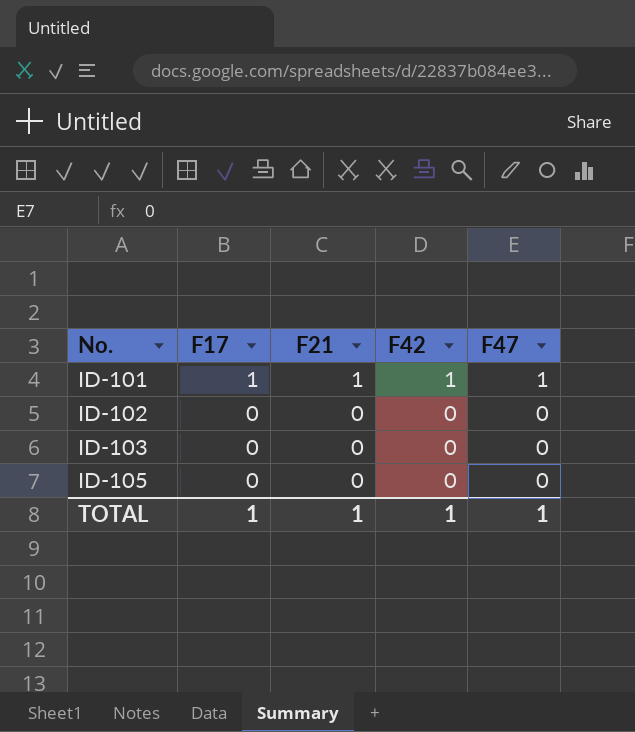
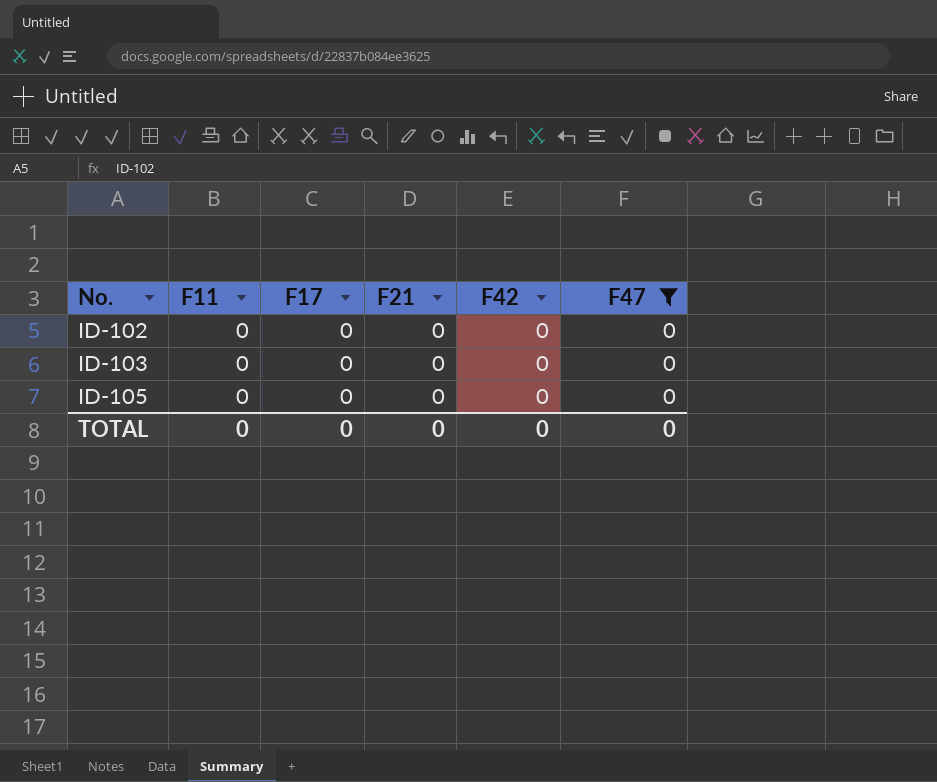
filter: none -> F47 = 0
column F11 | position: none -> 2
TOTAL | F17: 1 -> 0
TOTAL | F21: 1 -> 0
TOTAL | F42: 1 -> 0
TOTAL | F47: 1 -> 0

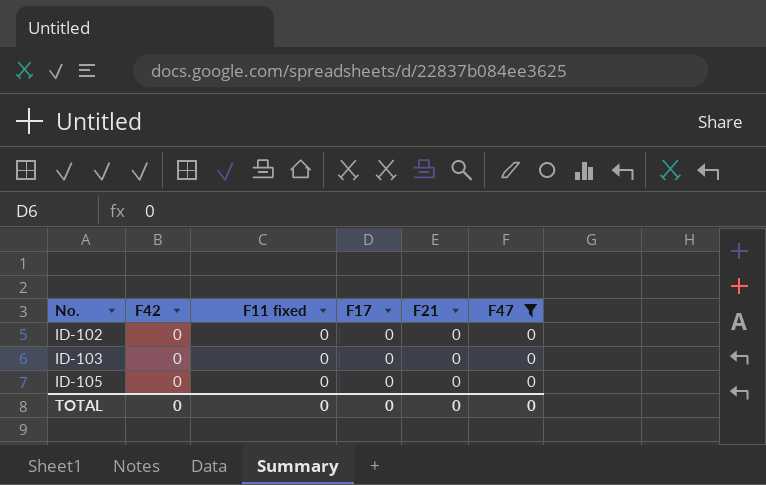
column F42 | position: 5 -> 2
column name: F11 -> F11 fixed

